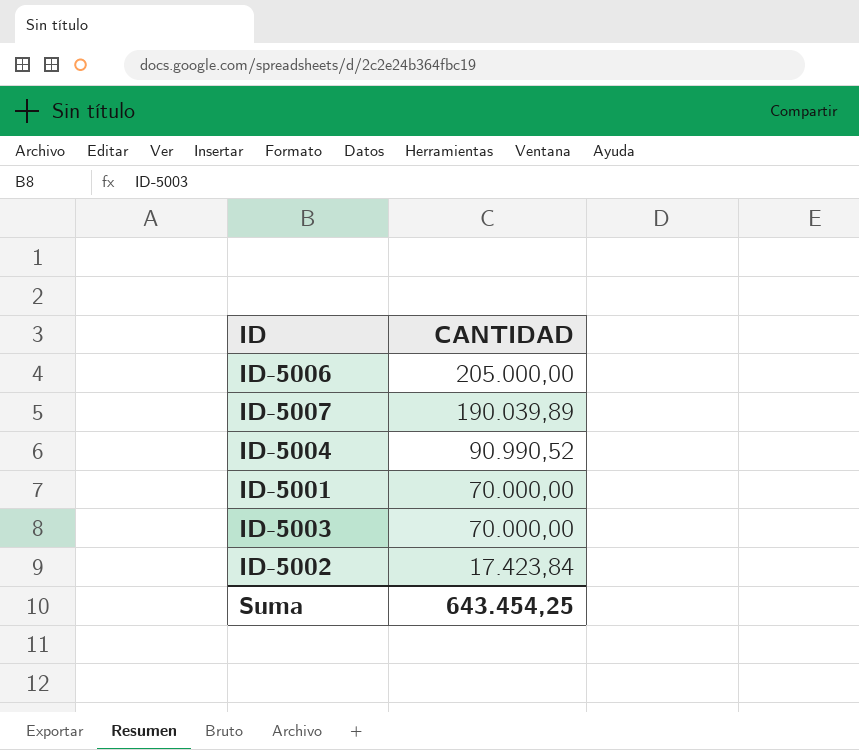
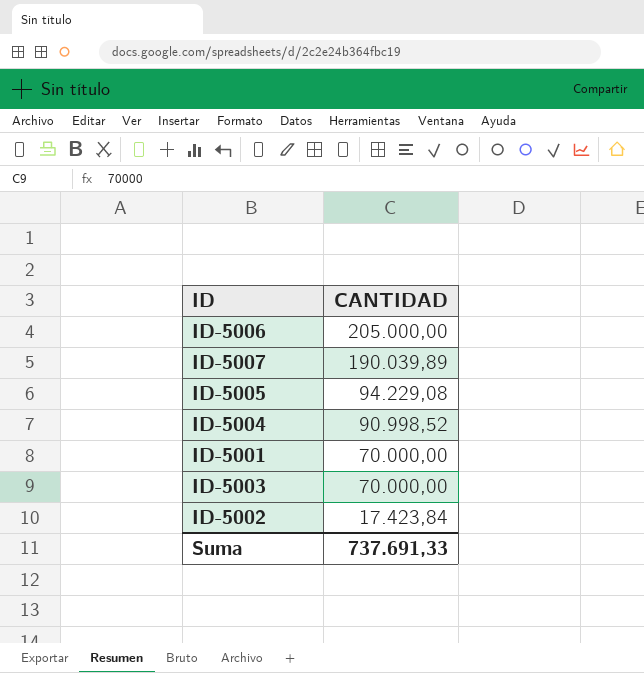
row ID-5005: none -> 94.229,08
ID-5004 | CANTIDAD: 90.990,52 -> 90.998,52
Suma | CANTIDAD: 643.454,25 -> 737.691,33

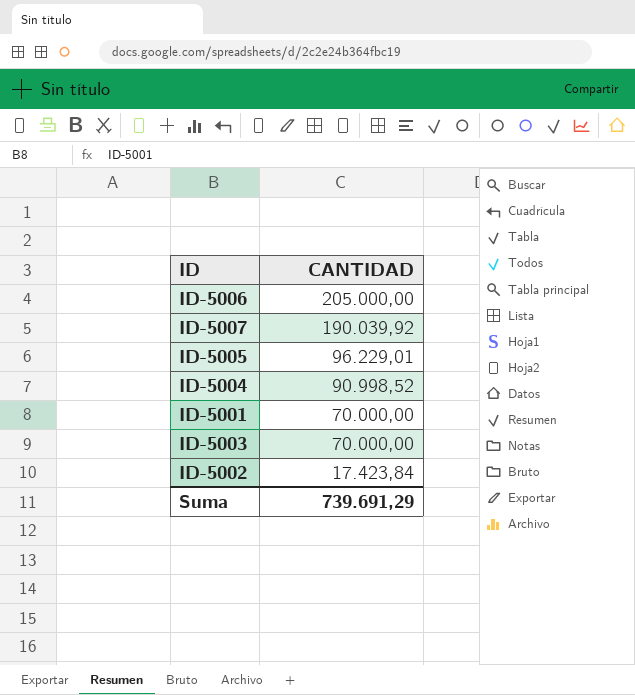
ID-5007 | CANTIDAD: 190.039,89 -> 190.039,92
ID-5005 | CANTIDAD: 94.229,08 -> 96.229,01
Suma | CANTIDAD: 737.691,33 -> 739.691,29

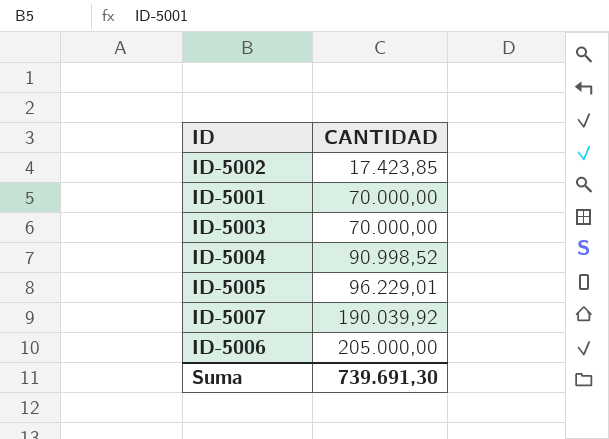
row order: CANTIDAD descending -> CANTIDAD ascending
ID-5002 | CANTIDAD: 17.423,84 -> 17.423,85
Suma | CANTIDAD: 739.691,29 -> 739.691,30

